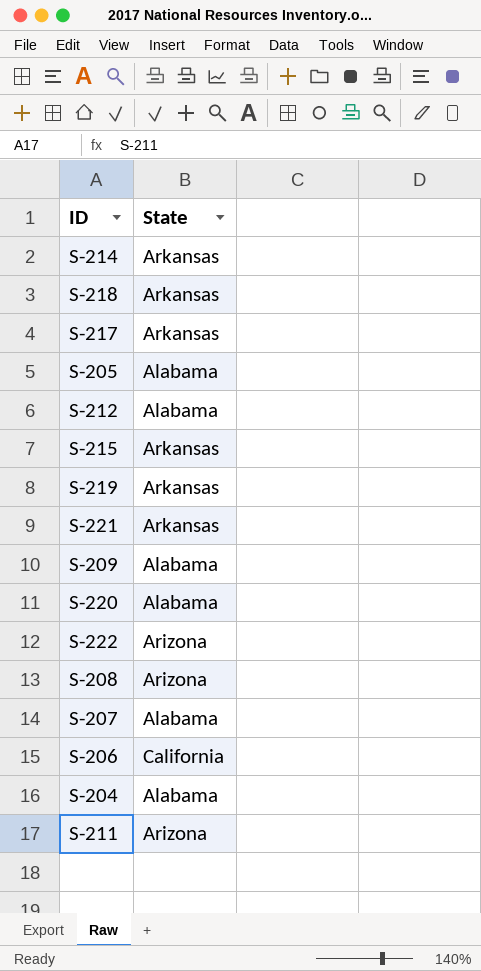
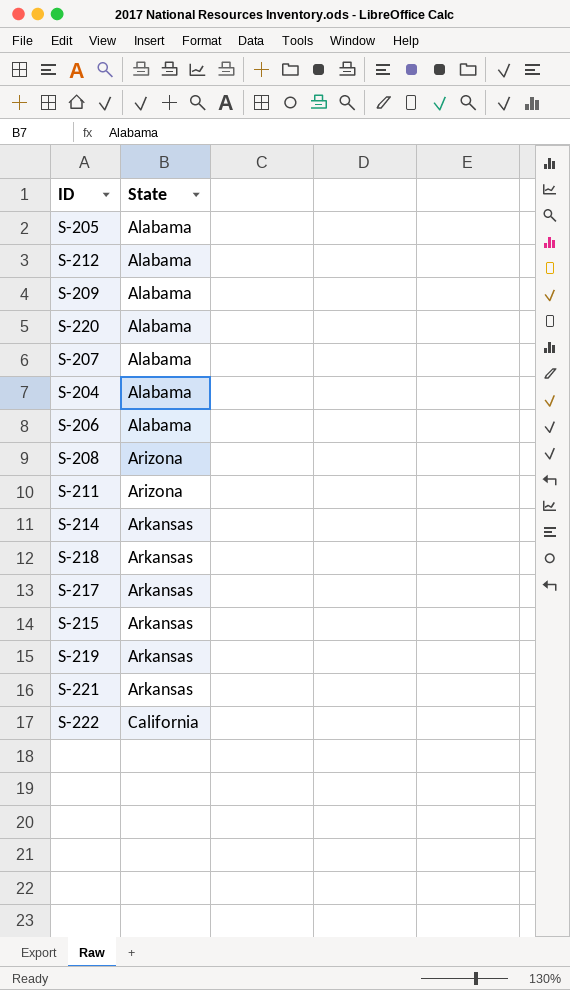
row order: none -> State ascending
S-206 | State: California -> Alabama
S-222 | State: Arizona -> California

